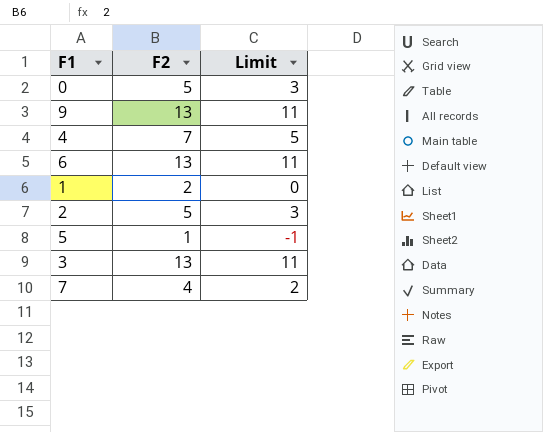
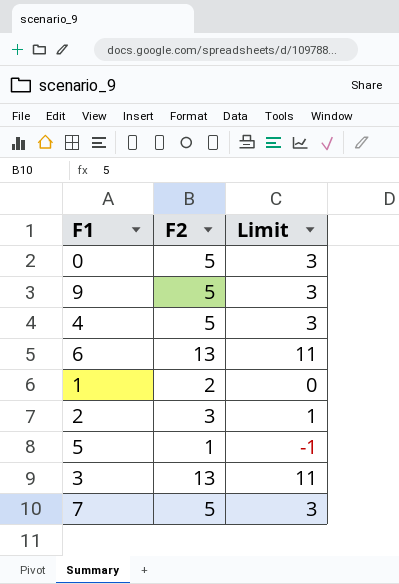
9 | F2: 13 -> 5
9 | Limit: 11 -> 3
4 | F2: 7 -> 5
4 | Limit: 5 -> 3
2 | F2: 5 -> 3
2 | Limit: 3 -> 1
7 | F2: 4 -> 5
7 | Limit: 2 -> 3

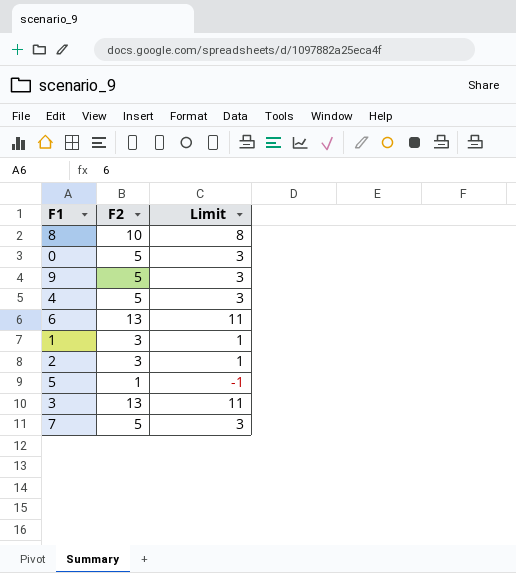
row 8: none -> 10 | 8
1 | F2: 2 -> 3
1 | Limit: 0 -> 1

